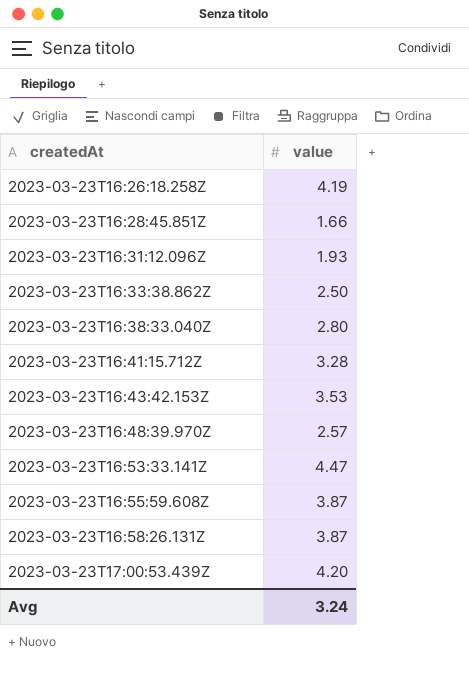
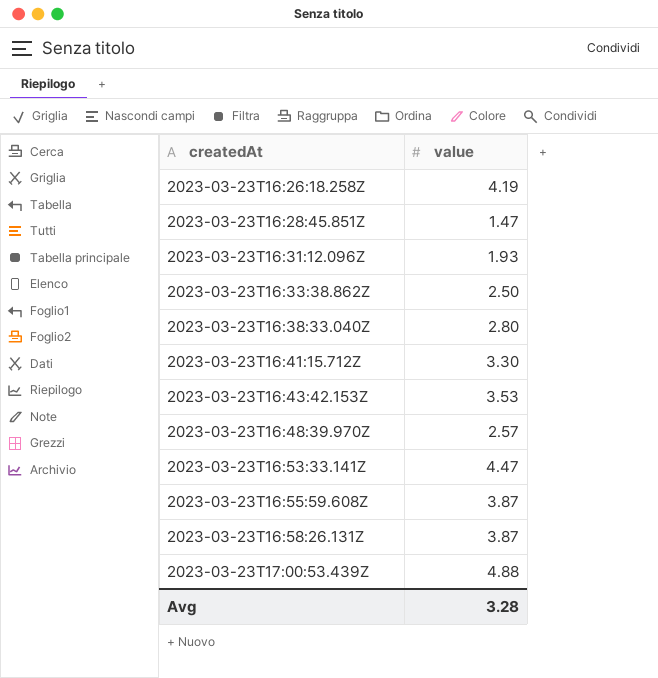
2023-03-23T16:28:45.851Z | value: 1.66 -> 1.47
2023-03-23T16:41:15.712Z | value: 3.28 -> 3.30
2023-03-23T17:00:53.439Z | value: 4.20 -> 4.88
Avg | value: 3.24 -> 3.28

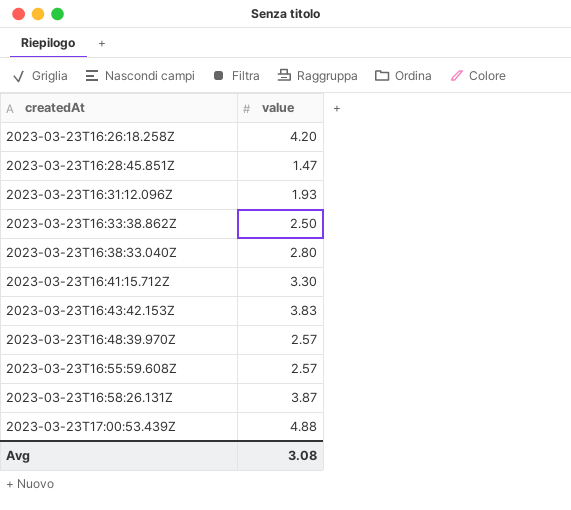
row 2023-03-23T16:53:33.141Z: 4.47 -> none
2023-03-23T16:26:18.258Z | value: 4.19 -> 4.20
2023-03-23T16:43:42.153Z | value: 3.53 -> 3.83
2023-03-23T16:55:59.608Z | value: 3.87 -> 2.57
Avg | value: 3.28 -> 3.08

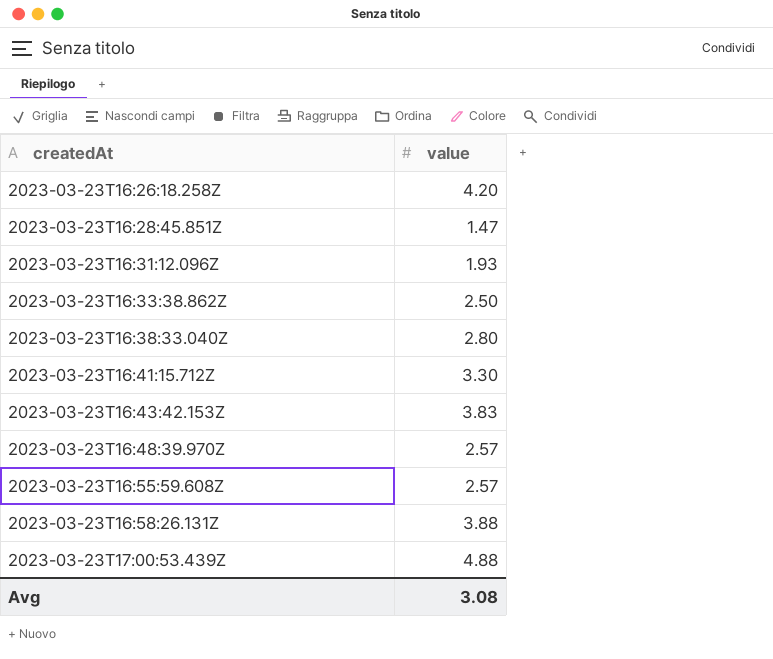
2023-03-23T16:58:26.131Z | value: 3.87 -> 3.88

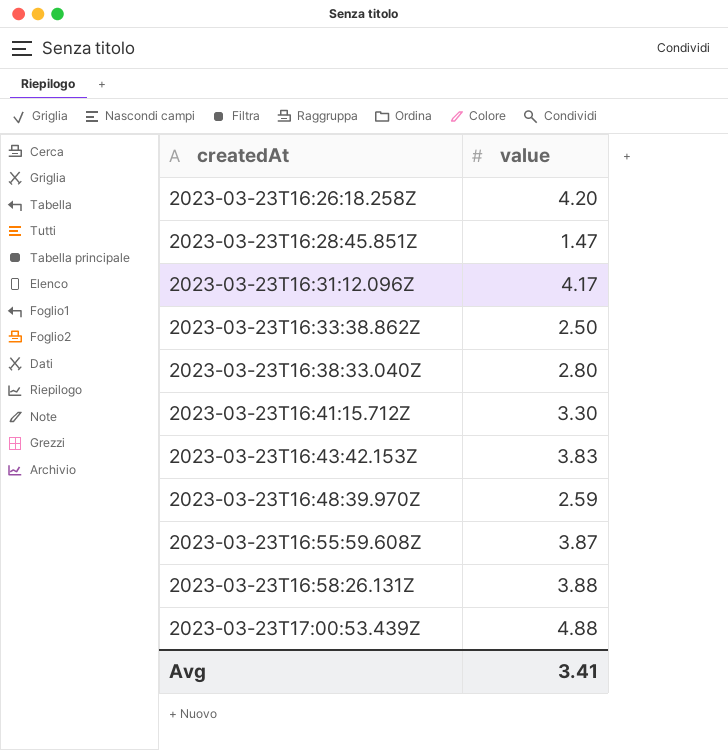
2023-03-23T16:31:12.096Z | value: 1.93 -> 4.17
2023-03-23T16:48:39.970Z | value: 2.57 -> 2.59
2023-03-23T16:55:59.608Z | value: 2.57 -> 3.87
Avg | value: 3.08 -> 3.41

